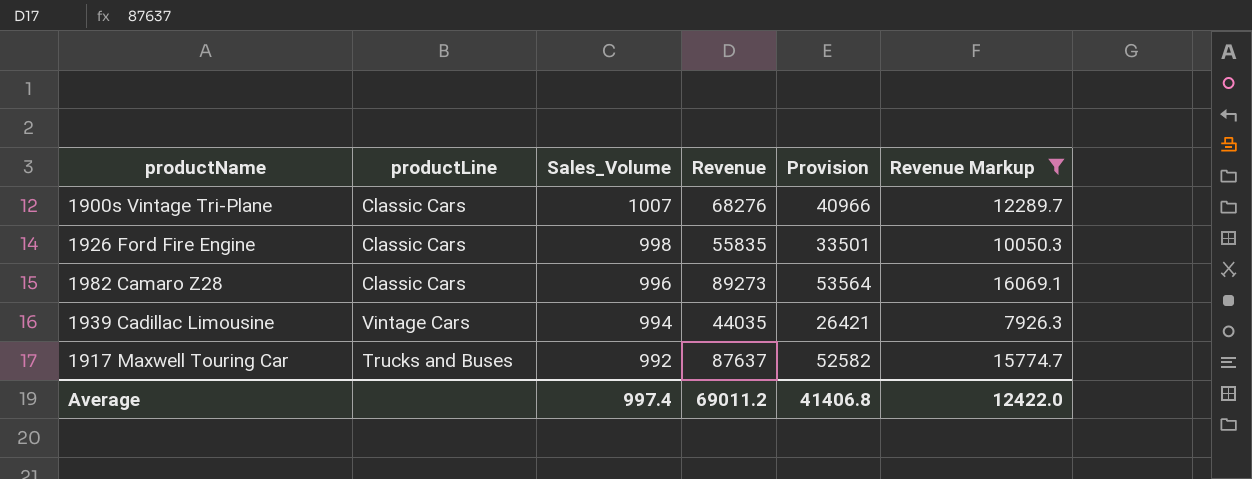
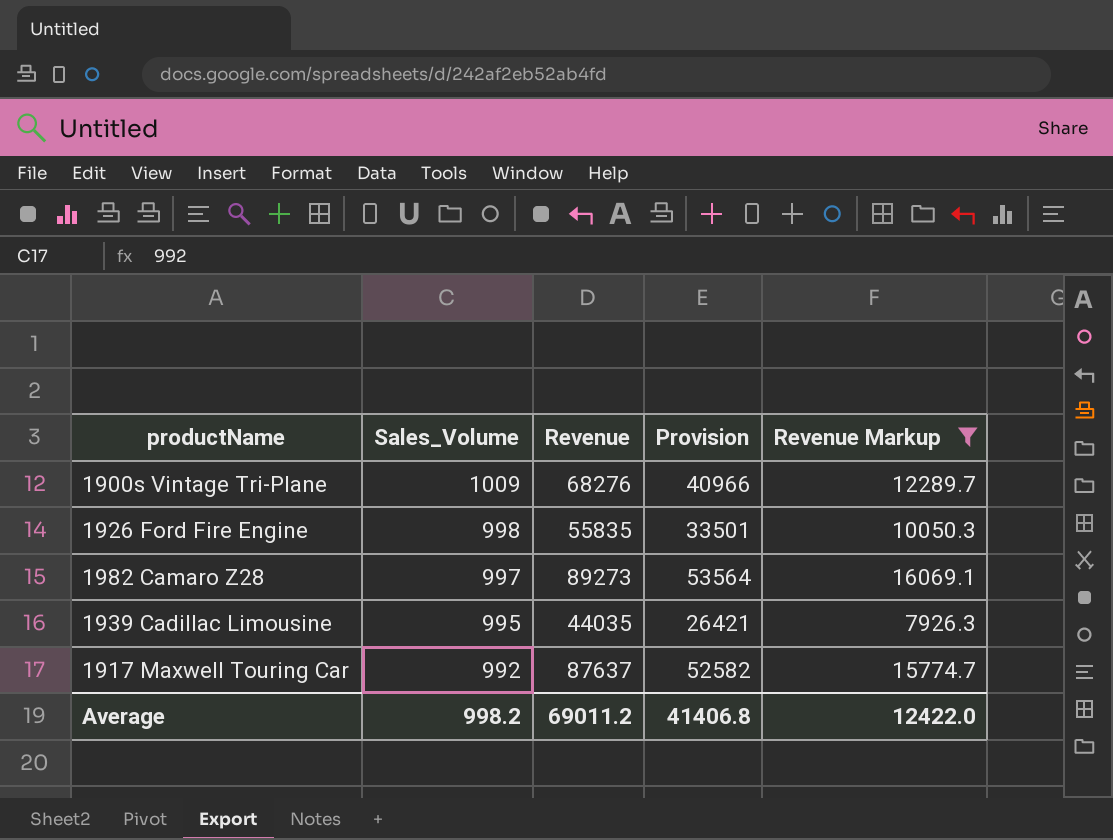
column productLine | position: 2 -> none
1900s Vintage Tri-Plane | Sales_Volume: 1007 -> 1009
1982 Camaro Z28 | Sales_Volume: 996 -> 997
1939 Cadillac Limousine | Sales_Volume: 994 -> 995
Average | Sales_Volume: 997.4 -> 998.2

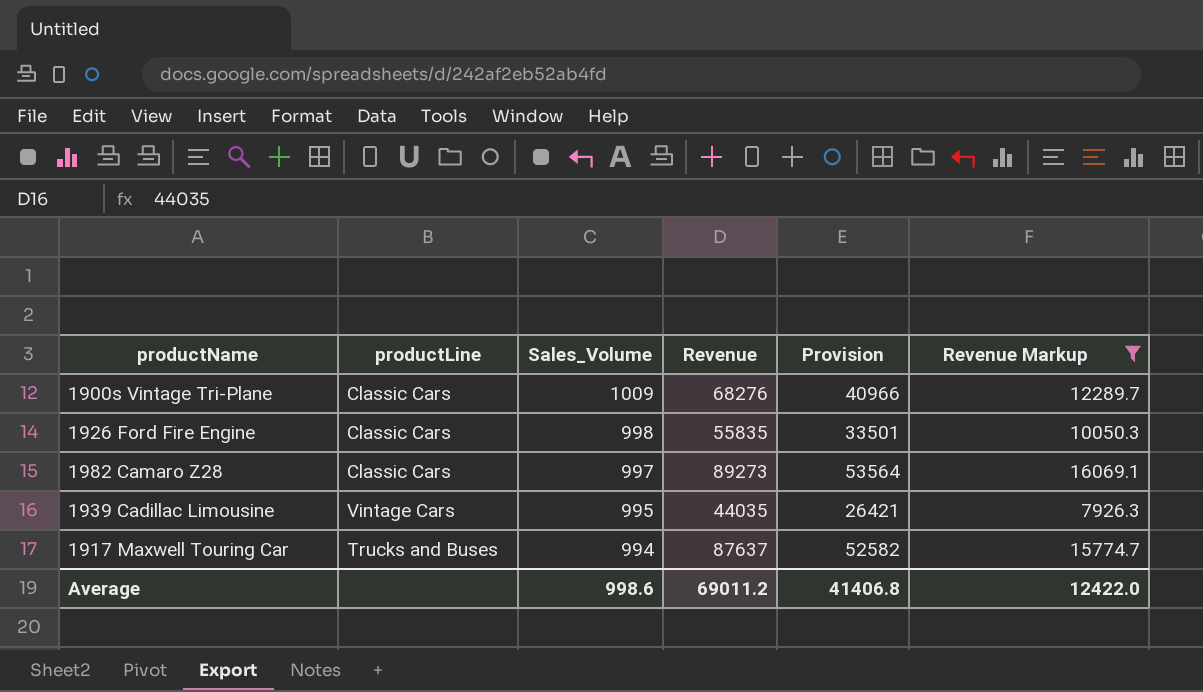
column productLine | position: none -> 2
1917 Maxwell Touring Car | Sales_Volume: 992 -> 994
Average | Sales_Volume: 998.2 -> 998.6

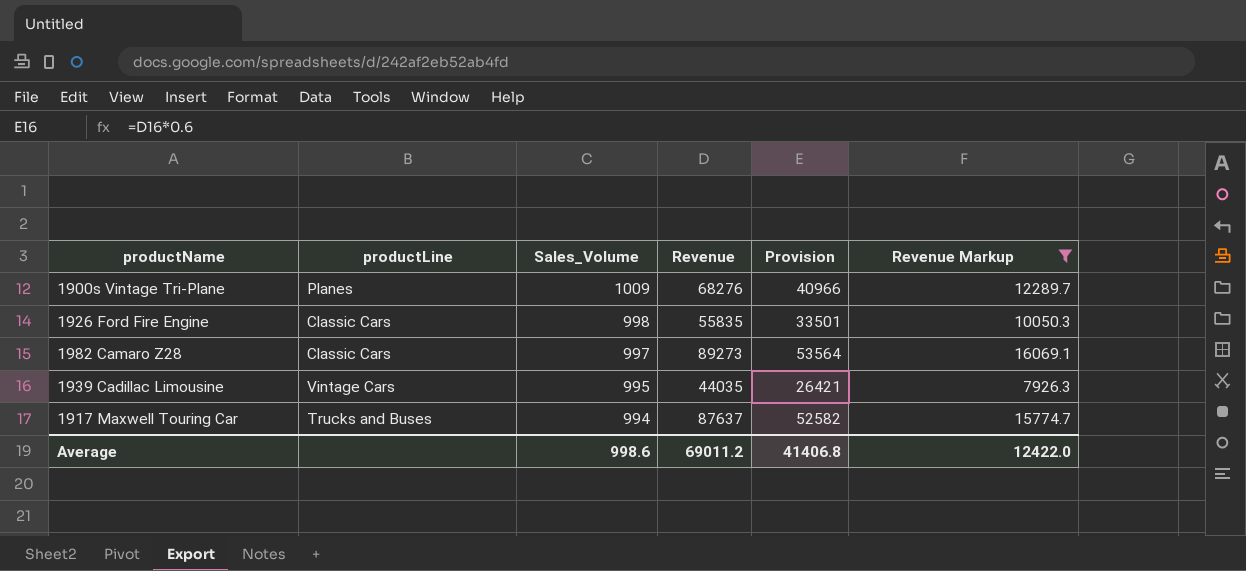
1900s Vintage Tri-Plane | productLine: Classic Cars -> Planes

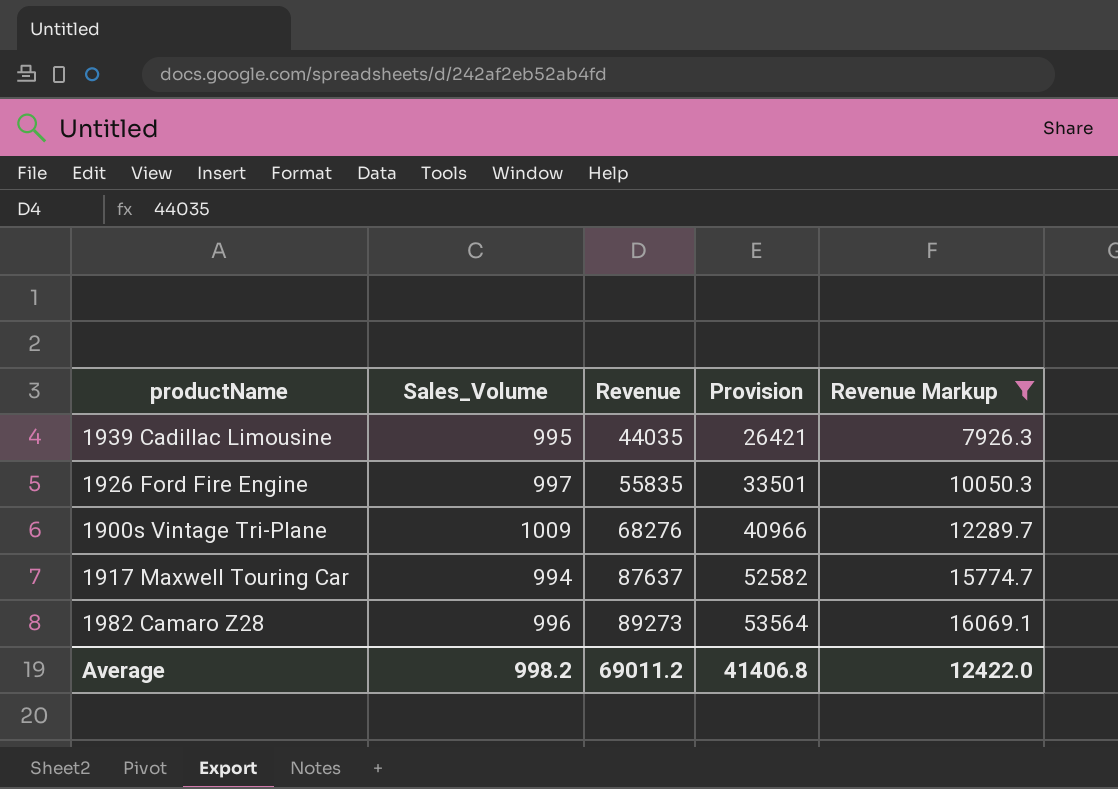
row order: Sales_Volume descending -> Revenue ascending
column productLine | position: 2 -> none
1926 Ford Fire Engine | Sales_Volume: 998 -> 997
1982 Camaro Z28 | Sales_Volume: 997 -> 996
Average | Sales_Volume: 998.6 -> 998.2

